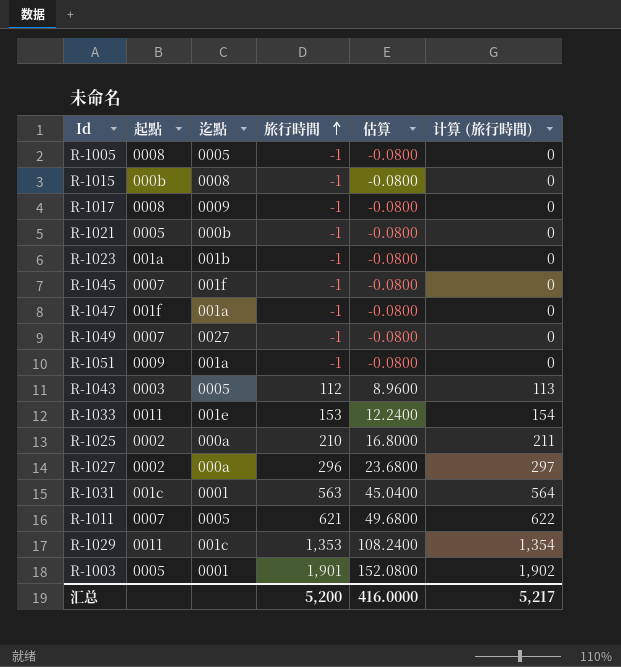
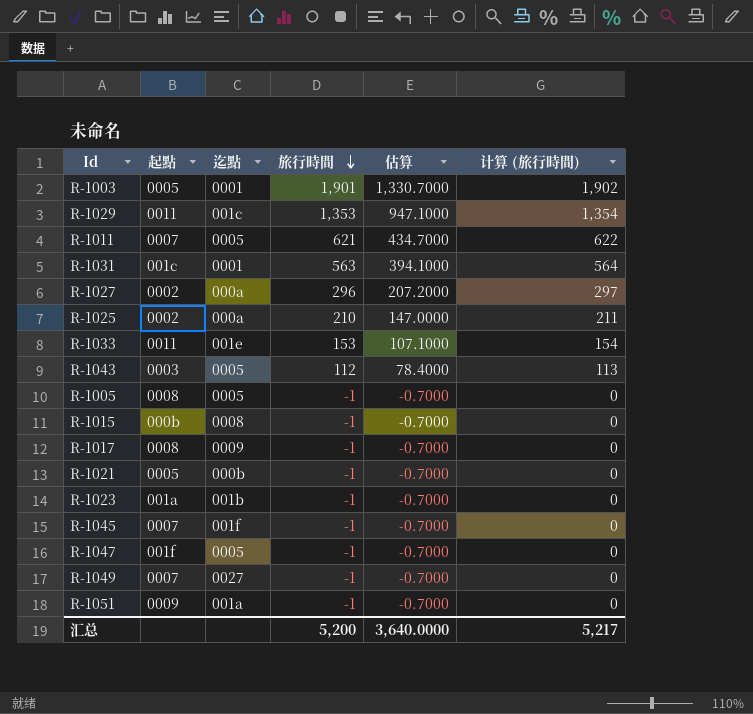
row order: 旅行時間 ascending -> 旅行時間 descending
column 估算 | formula: [旅行時間] * 0.08 -> [旅行時間] * 0.7
R-1047 | 迄點: 001a -> 0005
汇总 | 估算: 416.0000 -> 3,640.0000

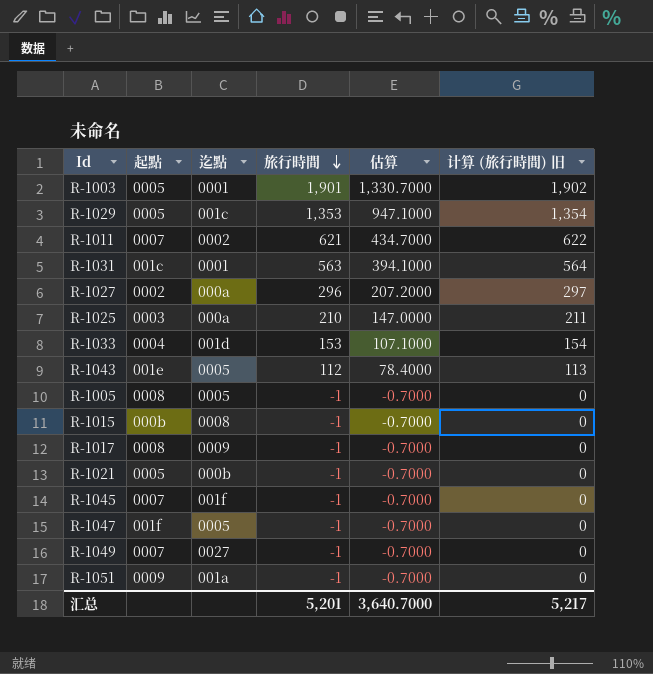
column name: 计算 (旅行時間) -> 计算 (旅行時間) 旧
row R-1023: 001a | 001b | -1 | -0.7000 | 0 -> none
R-1029 | 起點: 0011 -> 0005
R-1011 | 迄點: 0005 -> 0002
R-1025 | 起點: 0002 -> 0003
R-1033 | 起點: 0011 -> 0004
R-1033 | 迄點: 001e -> 001d
R-1043 | 起點: 0003 -> 001e
汇总 | 旅行時間: 5,200 -> 5,201
汇总 | 估算: 3,640.0000 -> 3,640.7000

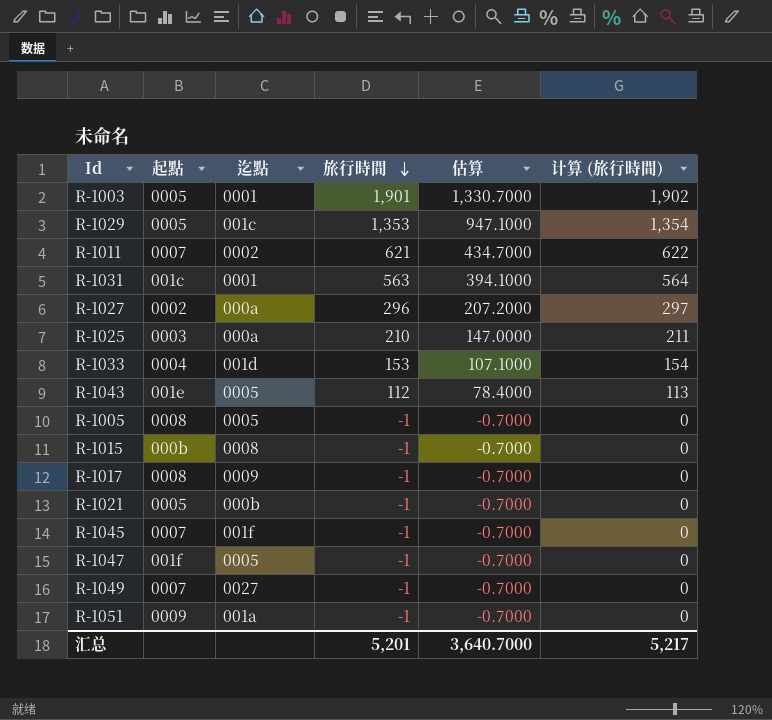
column name: 计算 (旅行時間) 旧 -> 计算 (旅行時間)

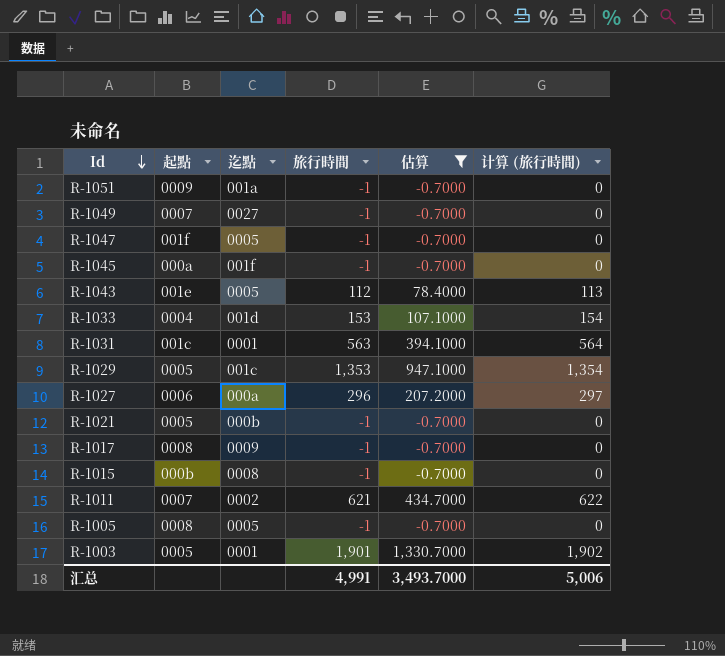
filter: none -> 估算 != 147.0000
row order: 旅行時間 descending -> Id descending
R-1045 | 起點: 0007 -> 000a
R-1027 | 起點: 0002 -> 0006
汇总 | 旅行時間: 5,201 -> 4,991
汇总 | 估算: 3,640.7000 -> 3,493.7000
汇总 | 计算 (旅行時間): 5,217 -> 5,006

